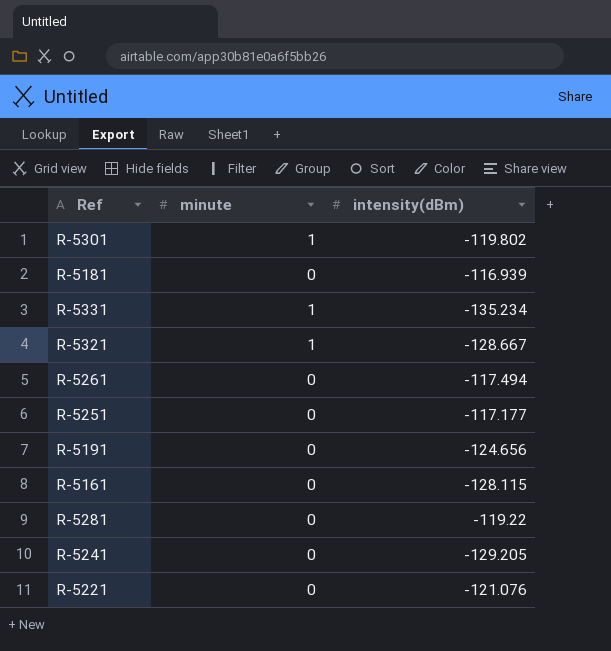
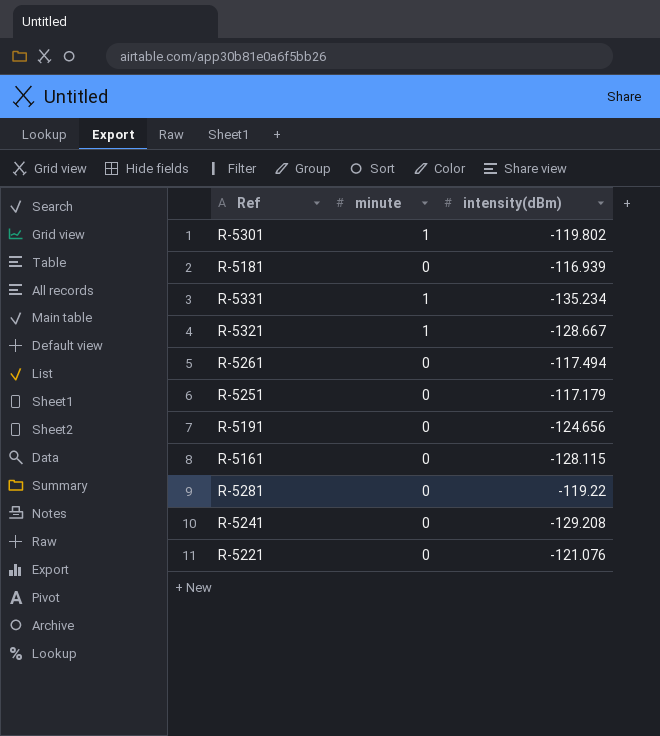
R-5251 | intensity(dBm): -117.177 -> -117.179
R-5241 | intensity(dBm): -129.205 -> -129.208

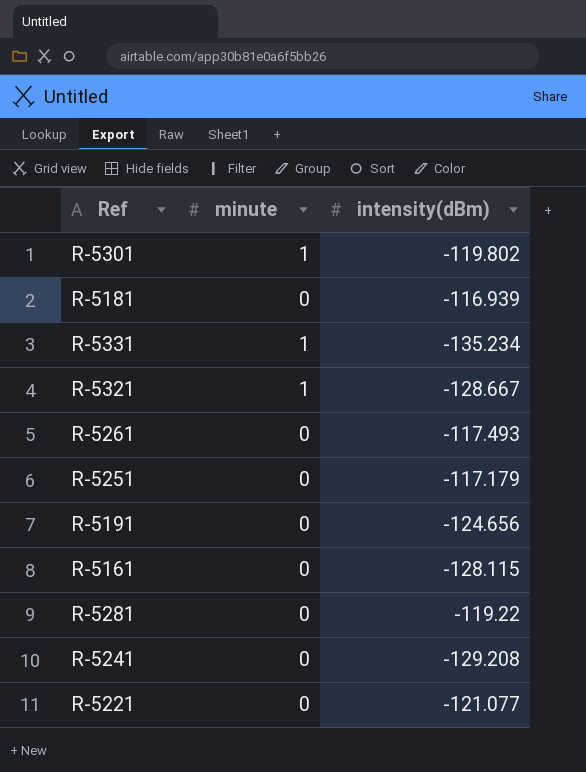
R-5261 | intensity(dBm): -117.494 -> -117.493
R-5221 | intensity(dBm): -121.076 -> -121.077

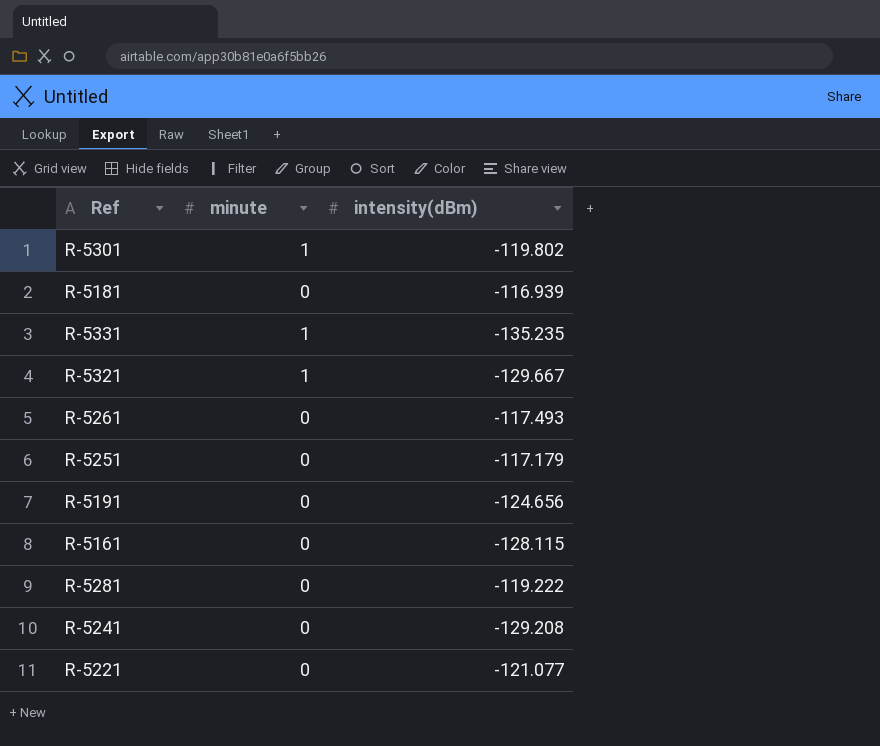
R-5331 | intensity(dBm): -135.234 -> -135.235
R-5321 | intensity(dBm): -128.667 -> -129.667
R-5281 | intensity(dBm): -119.22 -> -119.222

